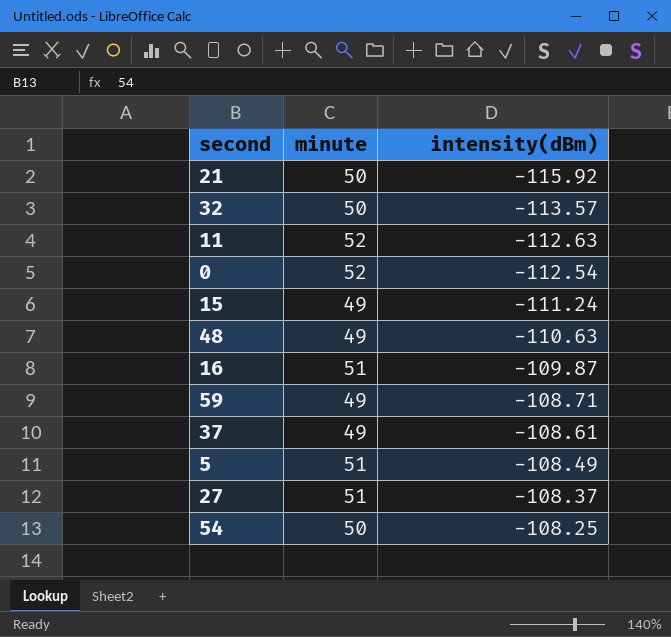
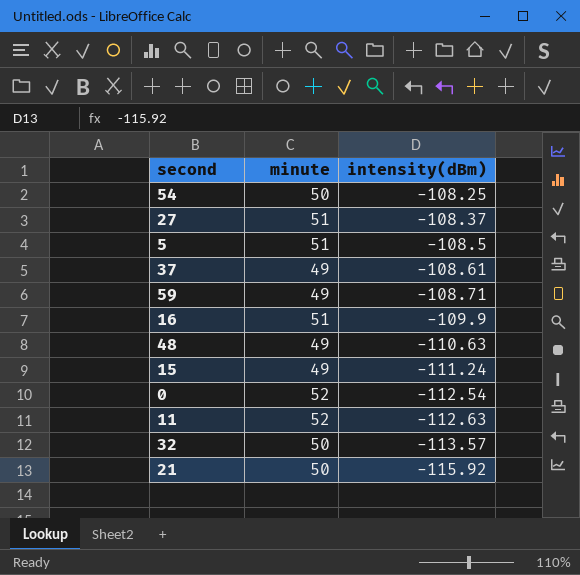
row order: intensity(dBm) ascending -> intensity(dBm) descending
5 | intensity(dBm): -108.49 -> -108.5
16 | intensity(dBm): -109.87 -> -109.9

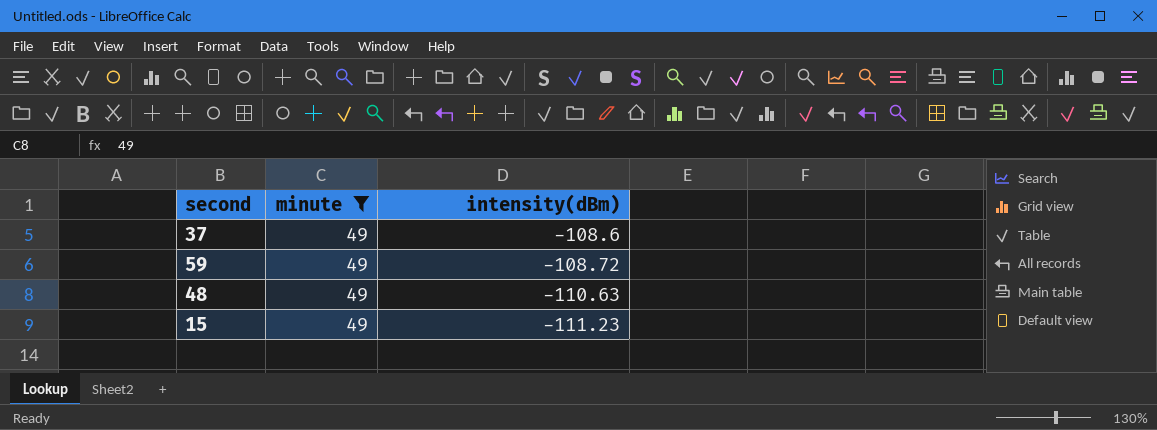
filter: none -> minute = 49
37 | intensity(dBm): -108.61 -> -108.6
59 | intensity(dBm): -108.71 -> -108.72
15 | intensity(dBm): -111.24 -> -111.23

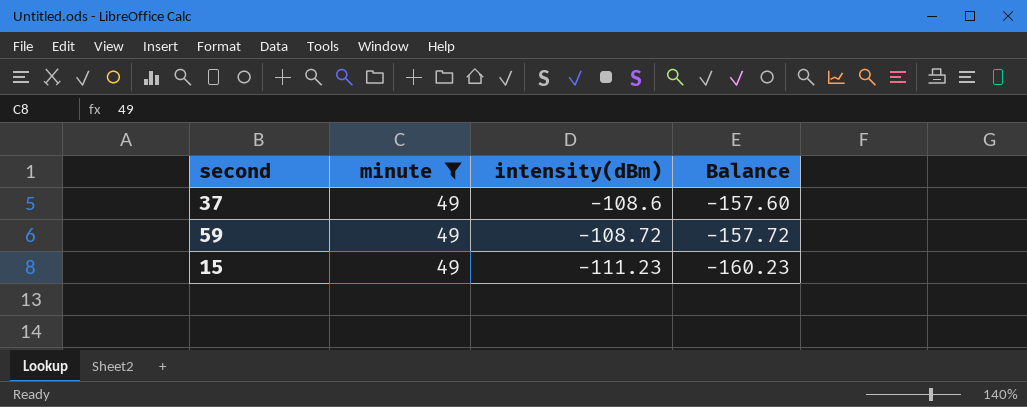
column Balance | formula: none -> [intensity(dBm)] - [minute]
row 48: 49 | -110.63 -> none

